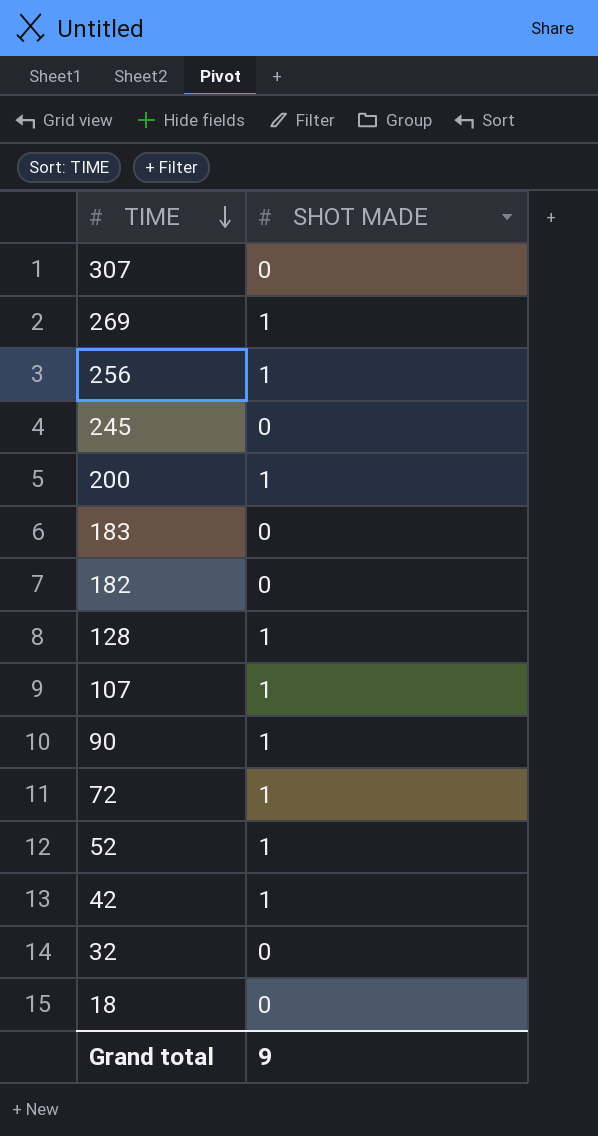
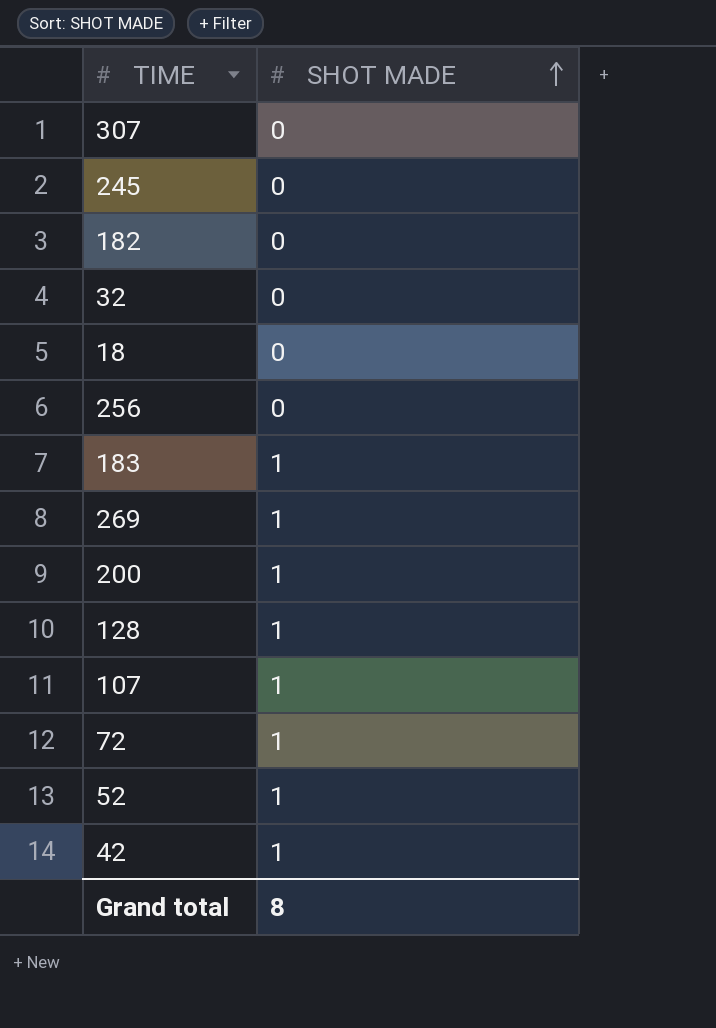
row order: TIME descending -> SHOT MADE ascending
row 90: 1 -> none
256 | SHOT MADE: 1 -> 0
183 | SHOT MADE: 0 -> 1
Grand total | SHOT MADE: 9 -> 8

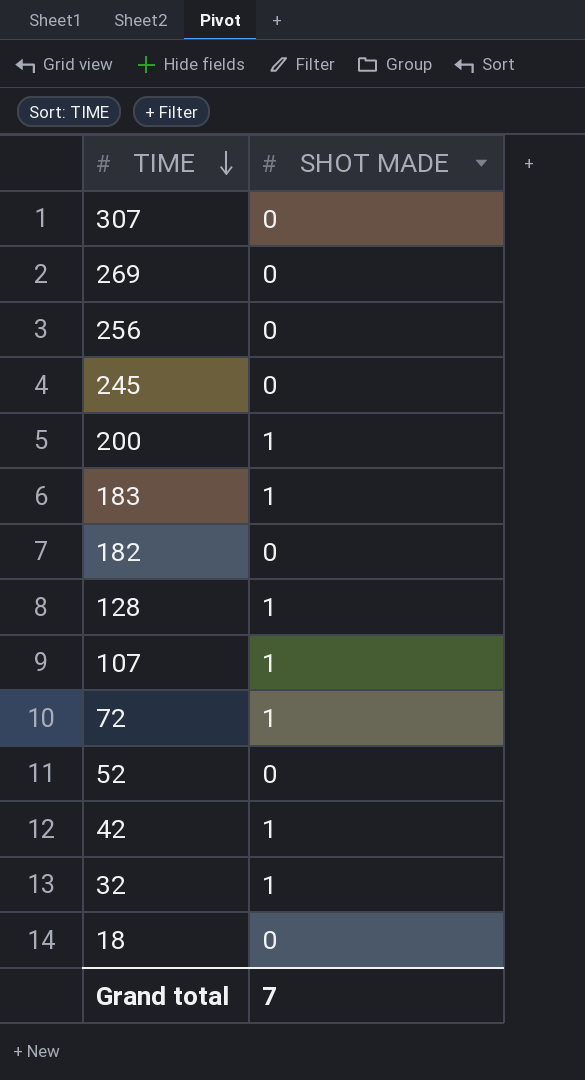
row order: SHOT MADE ascending -> TIME descending
269 | SHOT MADE: 1 -> 0
52 | SHOT MADE: 1 -> 0
32 | SHOT MADE: 0 -> 1
Grand total | SHOT MADE: 8 -> 7

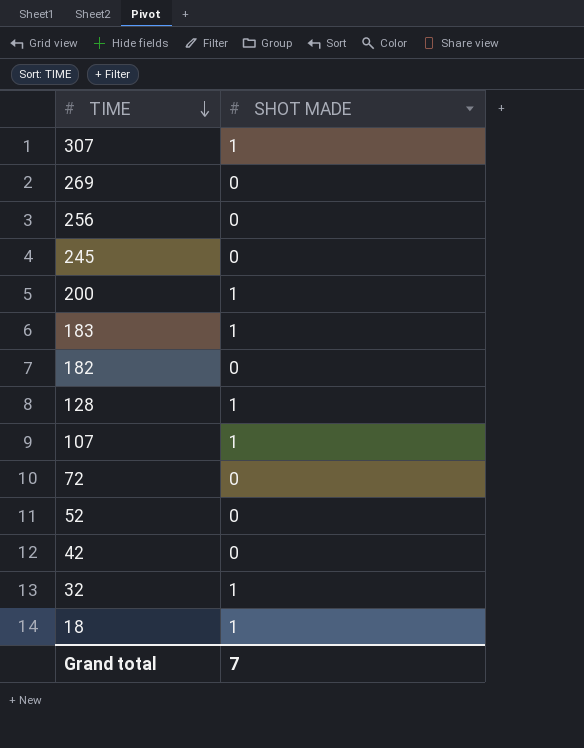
307 | SHOT MADE: 0 -> 1
72 | SHOT MADE: 1 -> 0
42 | SHOT MADE: 1 -> 0
18 | SHOT MADE: 0 -> 1

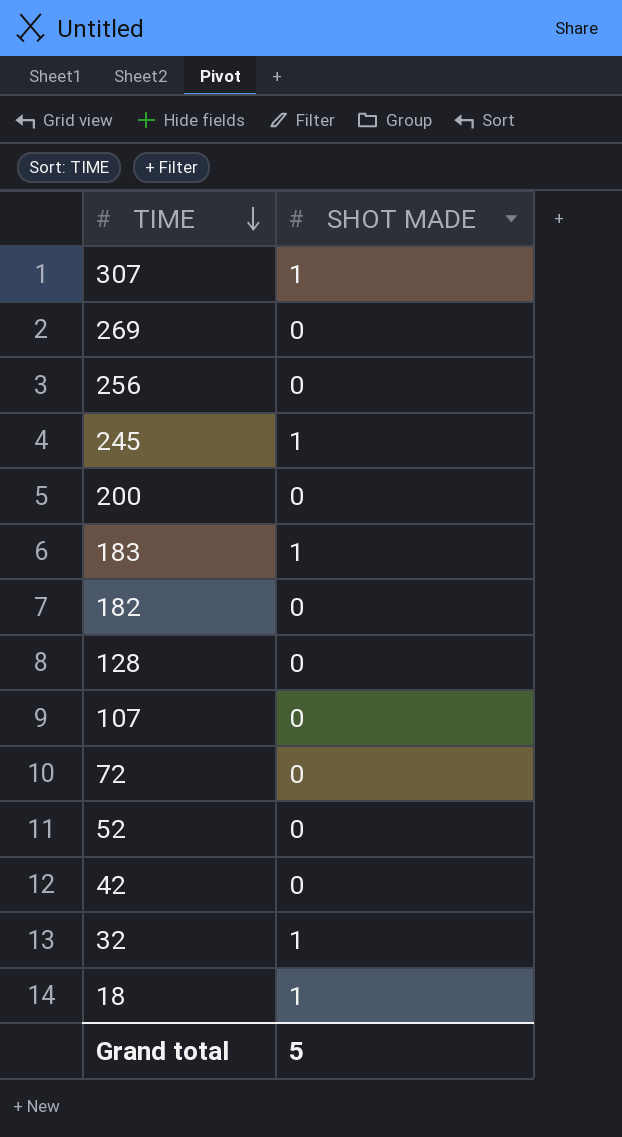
245 | SHOT MADE: 0 -> 1
200 | SHOT MADE: 1 -> 0
128 | SHOT MADE: 1 -> 0
107 | SHOT MADE: 1 -> 0
Grand total | SHOT MADE: 7 -> 5

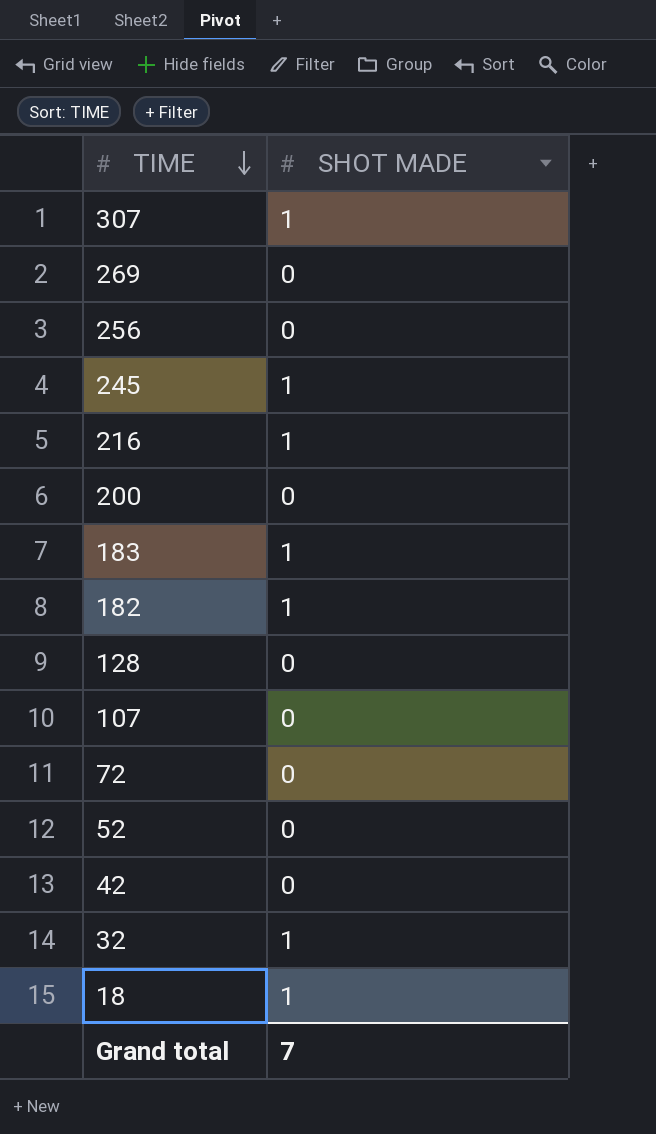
row 216: none -> 1
182 | SHOT MADE: 0 -> 1
Grand total | SHOT MADE: 5 -> 7

